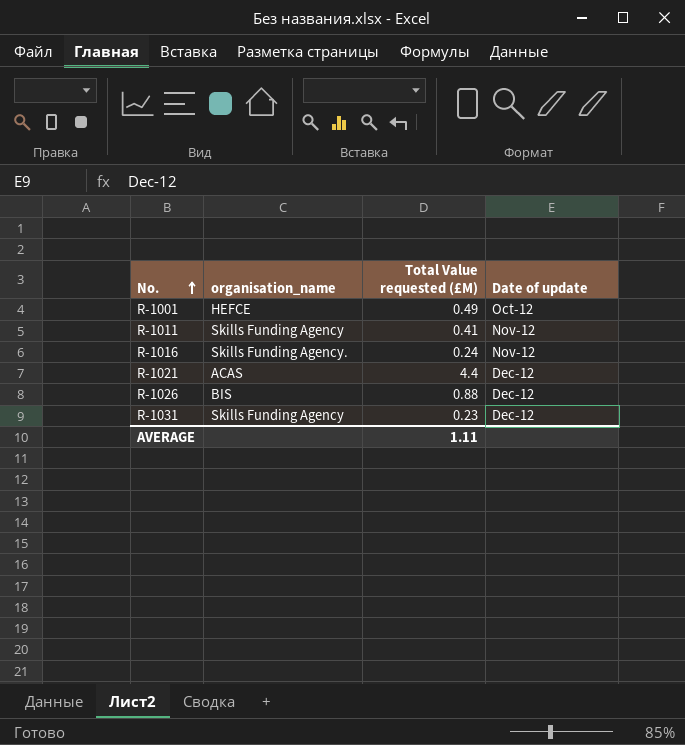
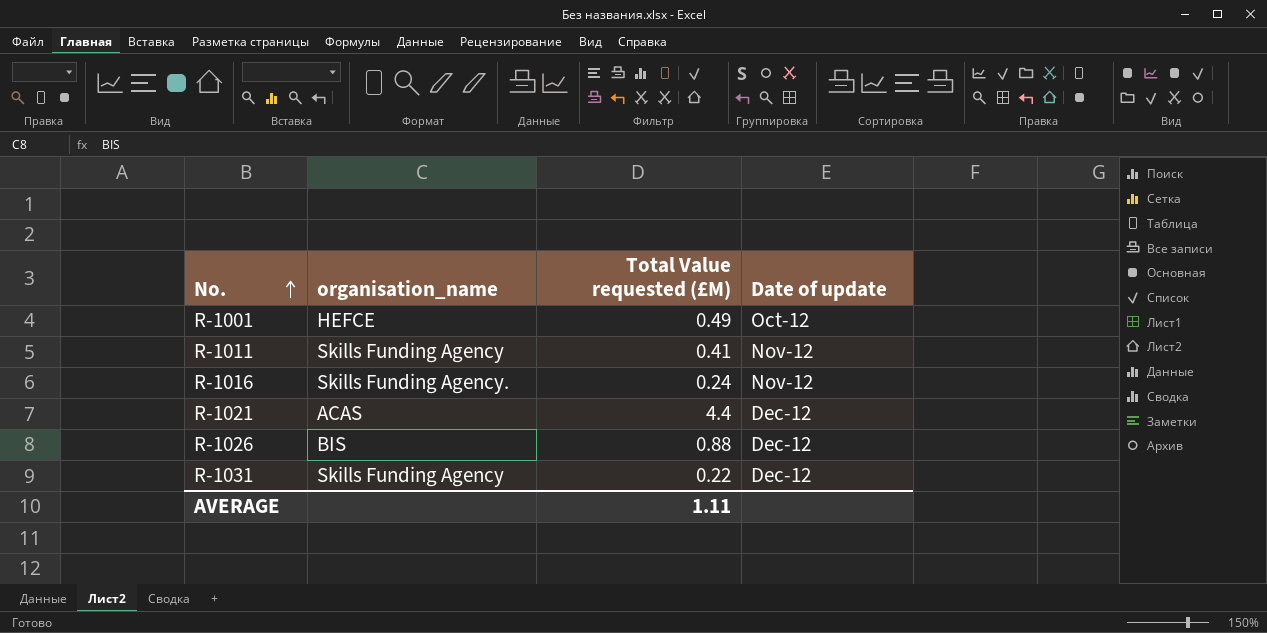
R-1031 | Total Value requested (£M): 0.23 -> 0.22

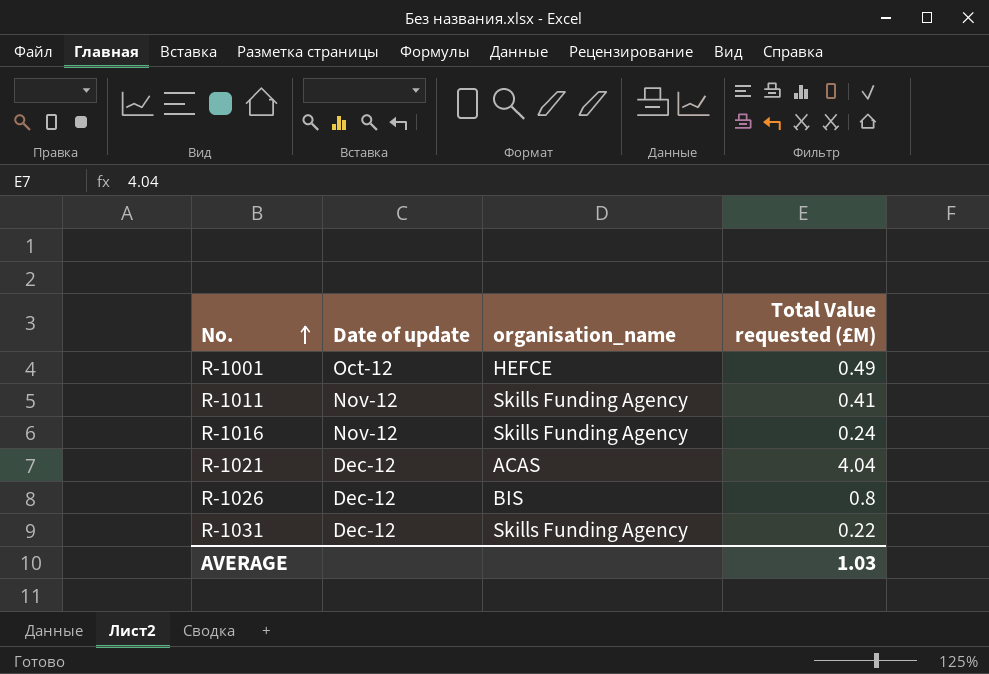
column Date of update | position: 4 -> 2
R-1016 | organisation_name: Skills Funding Agency. -> Skills Funding Agency
R-1021 | Total Value requested (£M): 4.4 -> 4.04
R-1026 | Total Value requested (£M): 0.88 -> 0.8
AVERAGE | Total Value requested (£M): 1.11 -> 1.03

